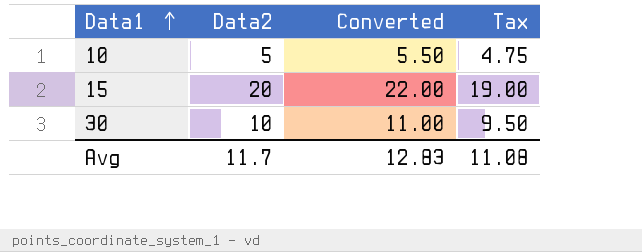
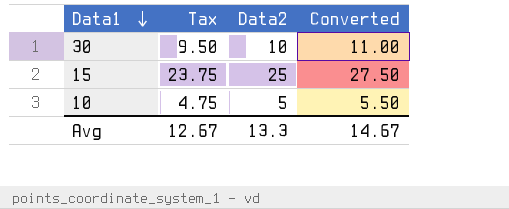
row order: Data1 ascending -> Data1 descending
column Tax | position: 4 -> 2
15 | Tax: 19.00 -> 23.75
15 | Data2: 20 -> 25
15 | Converted: 22.00 -> 27.50
Avg | Tax: 11.08 -> 12.67
Avg | Data2: 11.7 -> 13.3
Avg | Converted: 12.83 -> 14.67

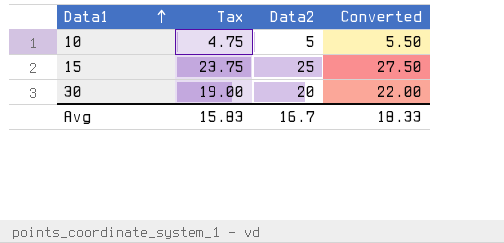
row order: Data1 descending -> Data1 ascending
30 | Tax: 9.50 -> 19.00
30 | Data2: 10 -> 20
30 | Converted: 11.00 -> 22.00
Avg | Tax: 12.67 -> 15.83
Avg | Data2: 13.3 -> 16.7
Avg | Converted: 14.67 -> 18.33

